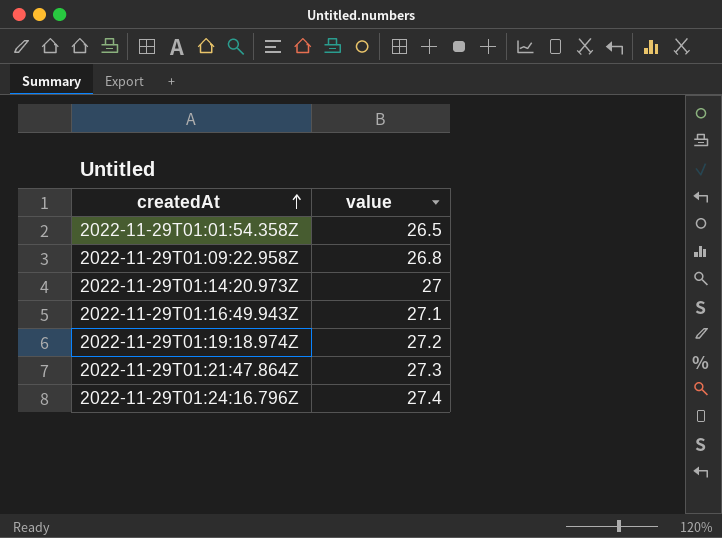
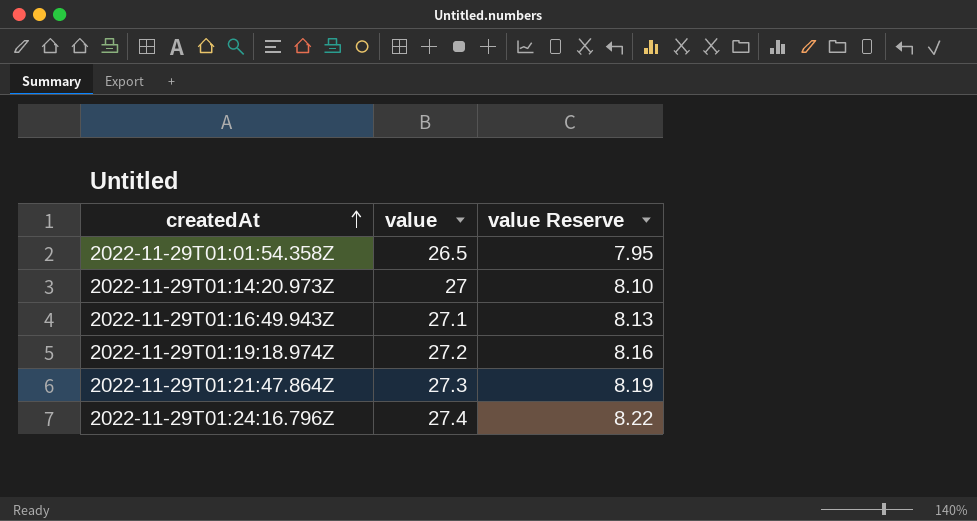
column value Reserve | formula: none -> [value] * 0.3
row 2022-11-29T01:09:22.958Z: 26.8 -> none

